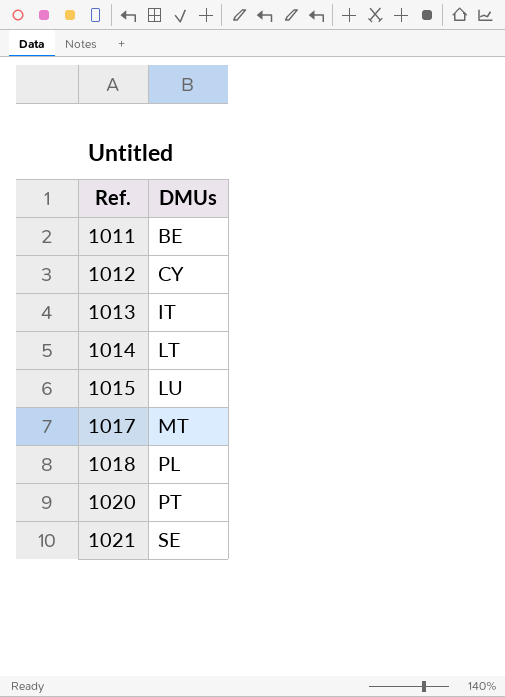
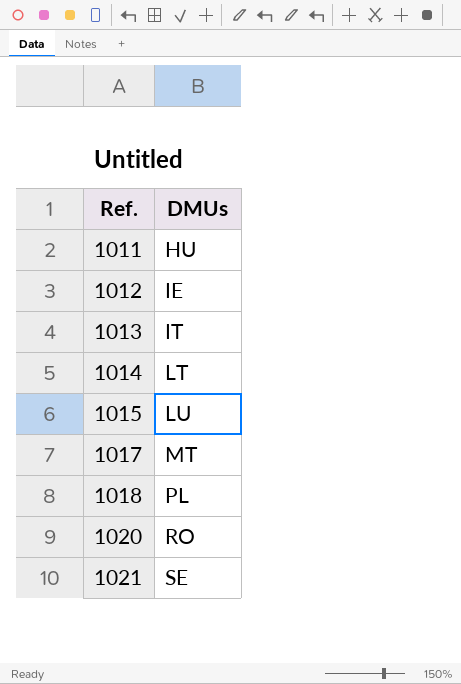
1011 | DMUs: BE -> HU
1012 | DMUs: CY -> IE
1020 | DMUs: PT -> RO

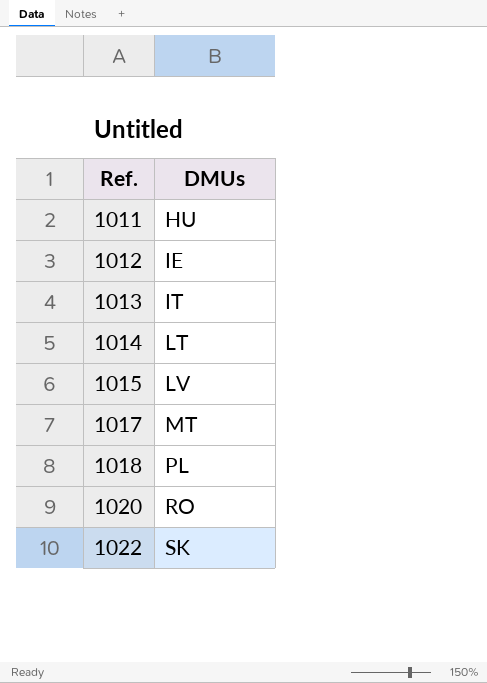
row 1021: SE -> none
1015 | DMUs: LU -> LV
row 1022: none -> SK

